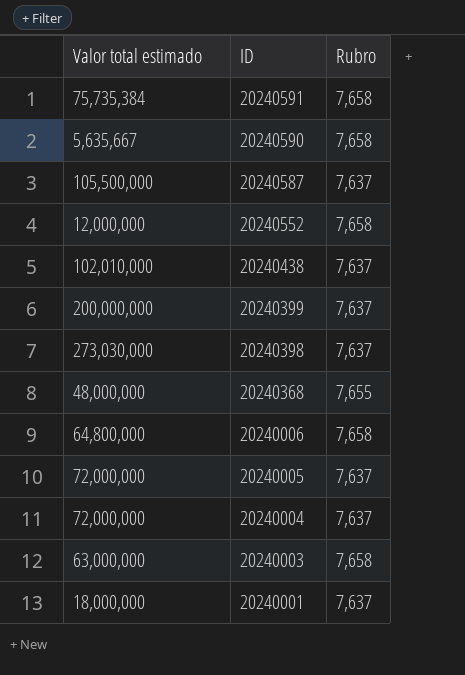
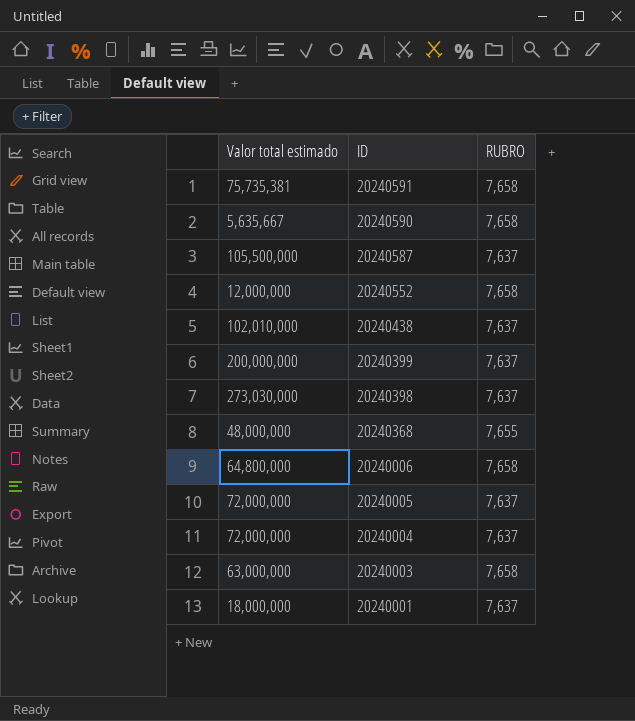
column name: Rubro -> RUBRO
20240591 | Valor total estimado: 75,735,384 -> 75,735,381

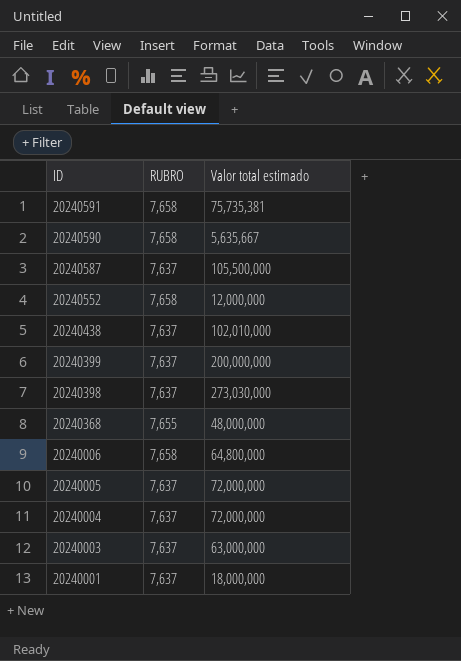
column Valor total estimado | position: 1 -> 3
20240003 | RUBRO: 7,658 -> 7,637

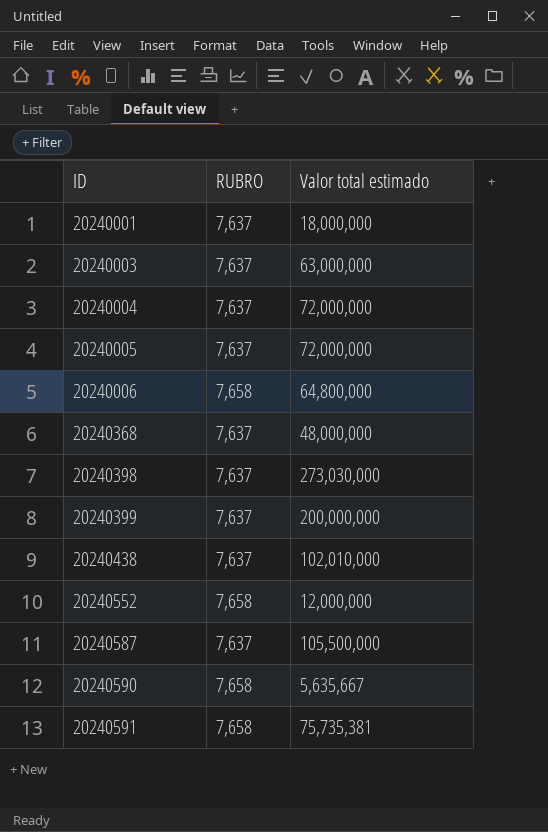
row order: ID descending -> ID ascending
20240368 | RUBRO: 7,655 -> 7,637

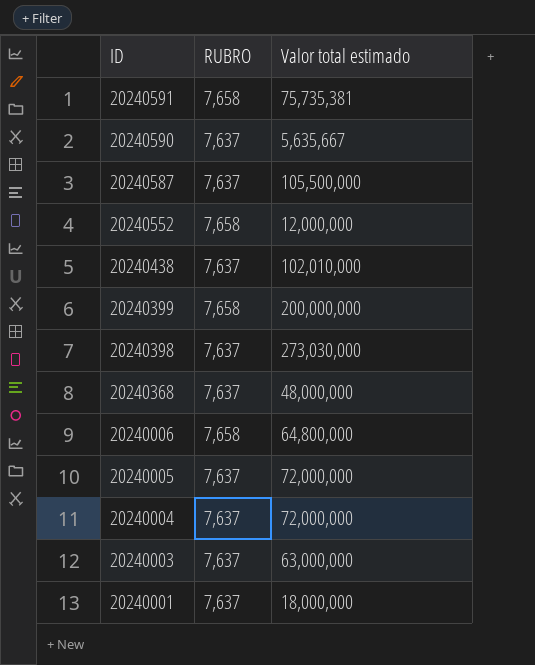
row order: ID ascending -> ID descending
20240590 | RUBRO: 7,658 -> 7,637
20240399 | RUBRO: 7,637 -> 7,658

